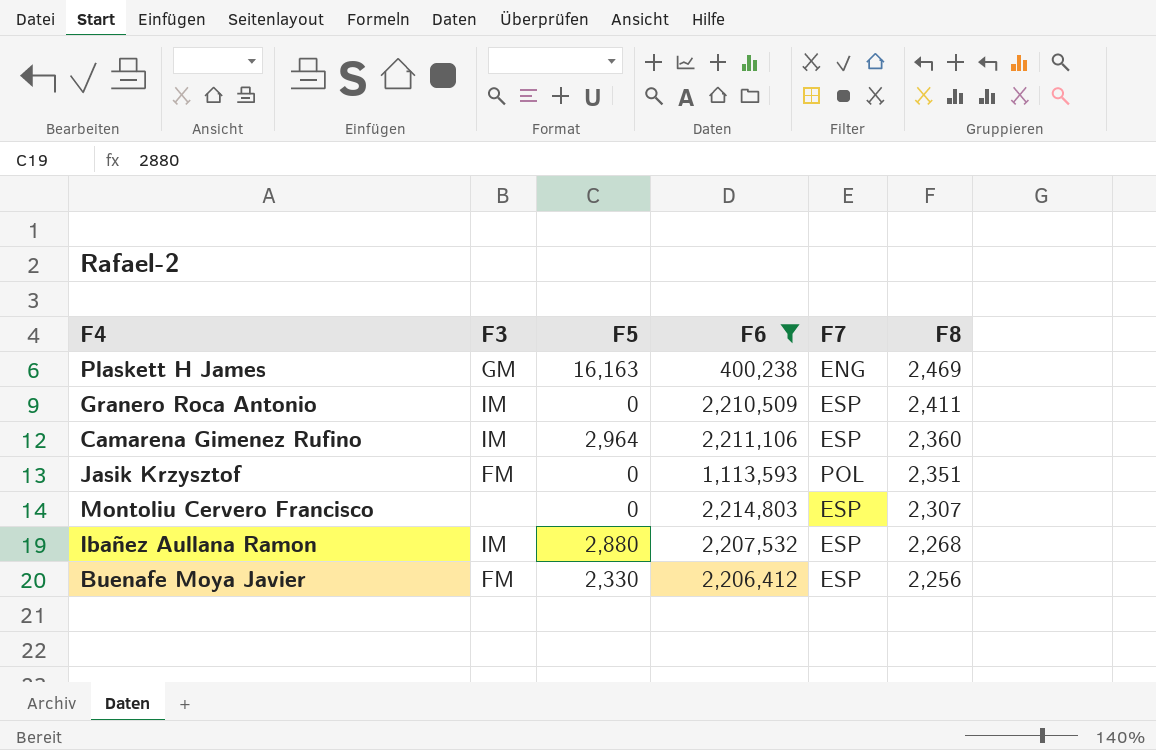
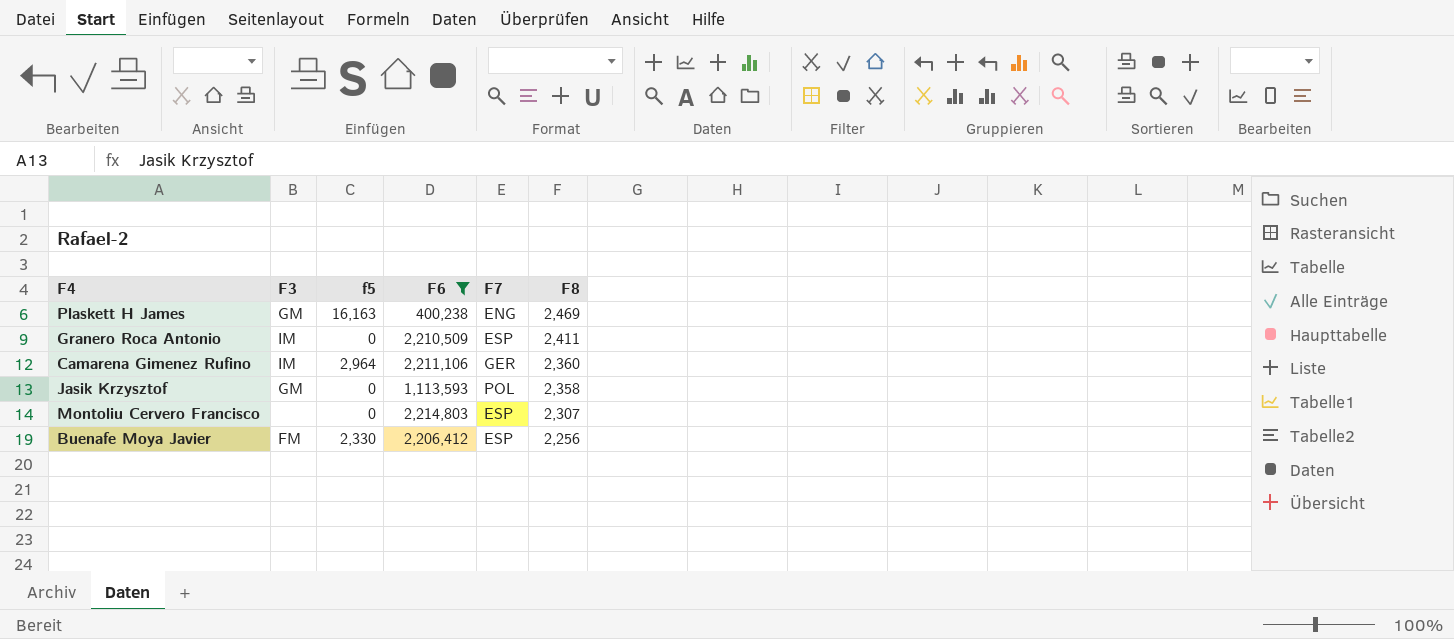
column name: F5 -> f5
row Ibañez Aullana Ramon: IM | 2,880 | 2,207,532 | ESP | 2,268 -> none
Camarena Gimenez Rufino | F7: ESP -> GER
Jasik Krzysztof | F3: FM -> GM
Jasik Krzysztof | F8: 2,351 -> 2,358

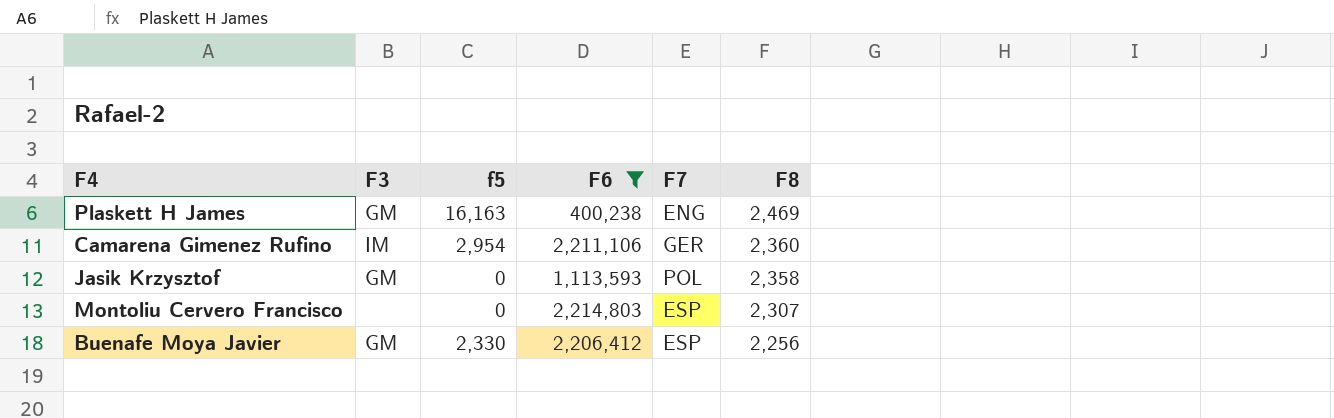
row Granero Roca Antonio: IM | 0 | 2,210,509 | ESP | 2,411 -> none
Camarena Gimenez Rufino | f5: 2,964 -> 2,954
Buenafe Moya Javier | F3: FM -> GM

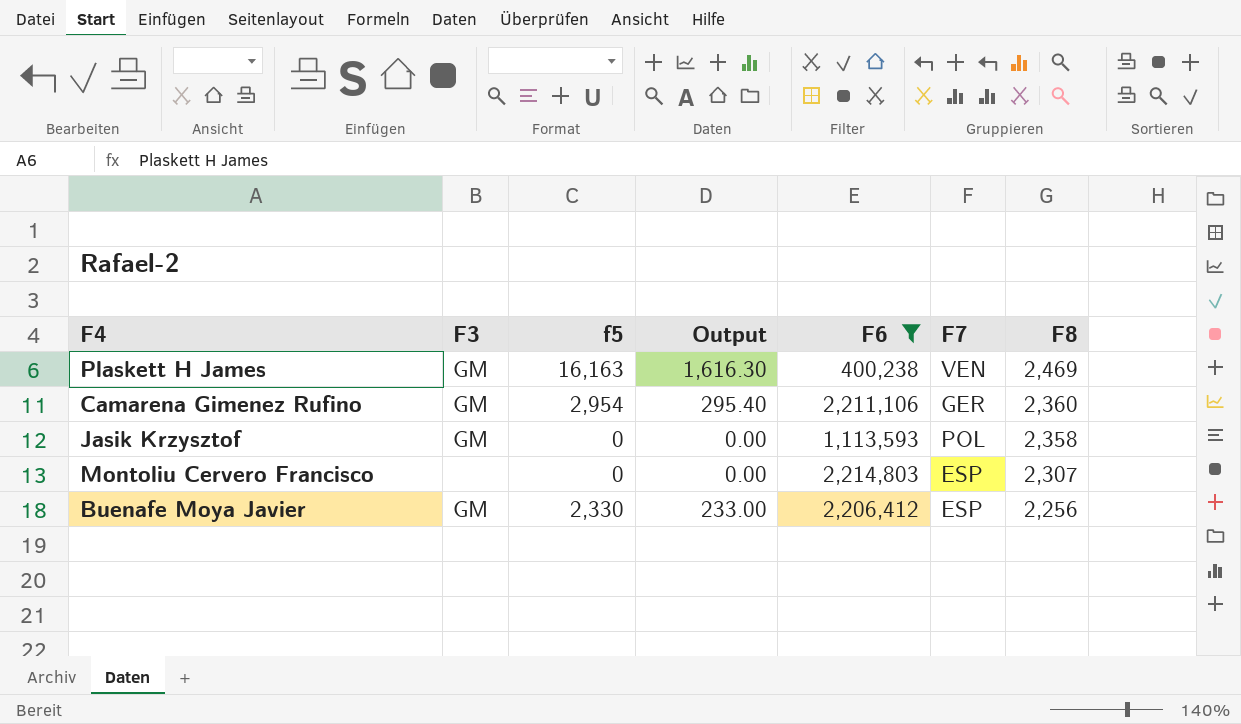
column Output | formula: none -> [f5] * 0.1
Plaskett H James | F7: ENG -> VEN
Camarena Gimenez Rufino | F3: IM -> GM

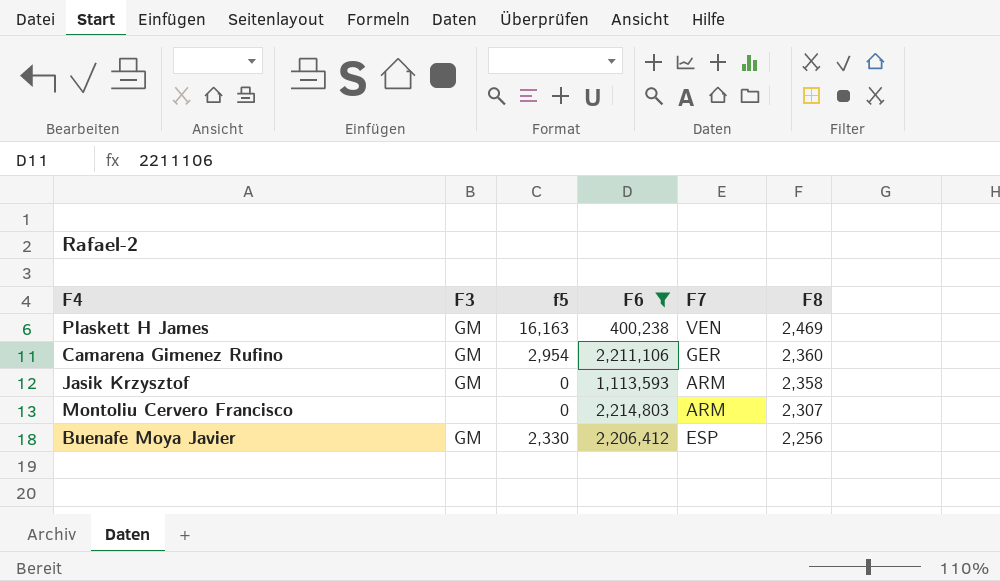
column Output | formula: [f5] * 0.1 -> none
Jasik Krzysztof | F7: POL -> ARM
Montoliu Cervero Francisco | F7: ESP -> ARM

